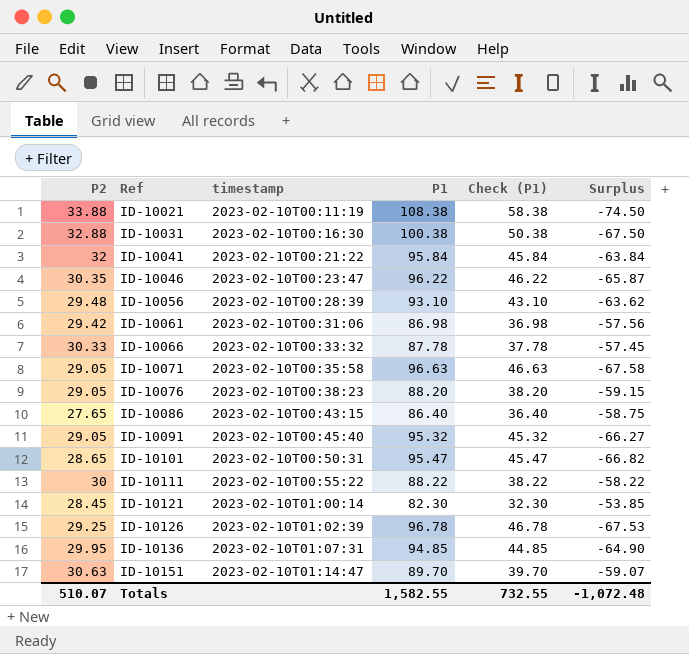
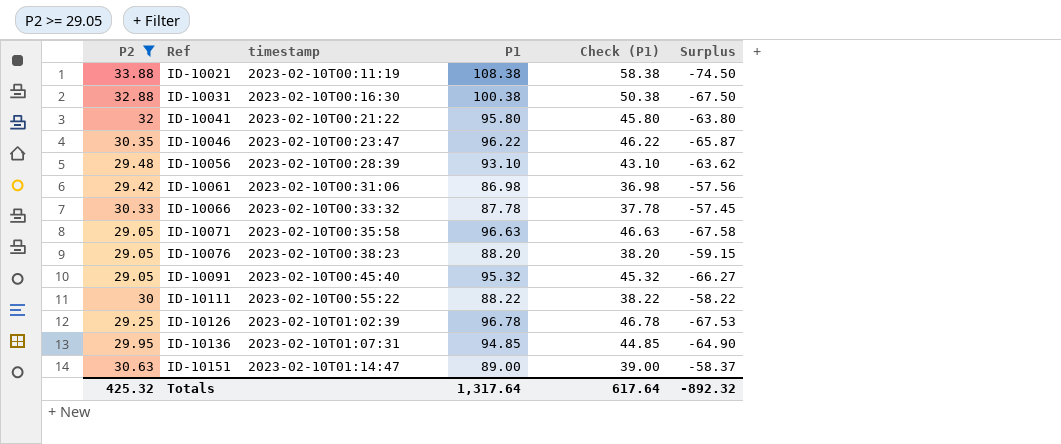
filter: none -> P2 >= 29.05
ID-10041 | P1: 95.84 -> 95.80
ID-10041 | Check (P1): 45.84 -> 45.80
ID-10041 | Surplus: -63.84 -> -63.80
ID-10151 | P1: 89.70 -> 89.00
ID-10151 | Check (P1): 39.70 -> 39.00
ID-10151 | Surplus: -59.07 -> -58.37
Totals | P2: 510.07 -> 425.32
Totals | P1: 1,582.55 -> 1,317.64
Totals | Check (P1): 732.55 -> 617.64
Totals | Surplus: -1,072.48 -> -892.32

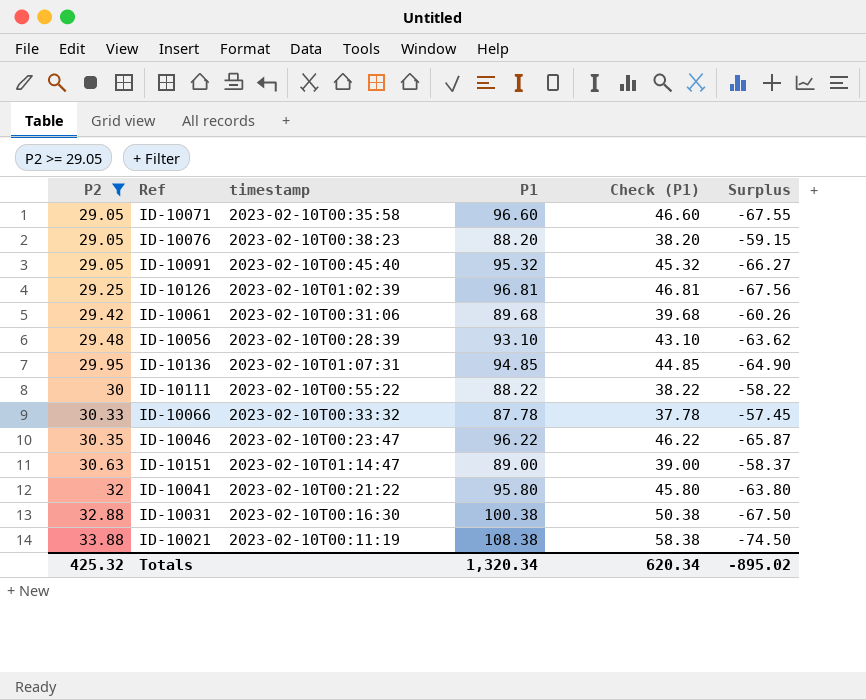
row order: Ref ascending -> P2 ascending
ID-10071 | P1: 96.63 -> 96.60
ID-10071 | Check (P1): 46.63 -> 46.60
ID-10071 | Surplus: -67.58 -> -67.55
ID-10126 | P1: 96.78 -> 96.81
ID-10126 | Check (P1): 46.78 -> 46.81
ID-10126 | Surplus: -67.53 -> -67.56
ID-10061 | P1: 86.98 -> 89.68
ID-10061 | Check (P1): 36.98 -> 39.68
ID-10061 | Surplus: -57.56 -> -60.26
Totals | P1: 1,317.64 -> 1,320.34
Totals | Check (P1): 617.64 -> 620.34
Totals | Surplus: -892.32 -> -895.02

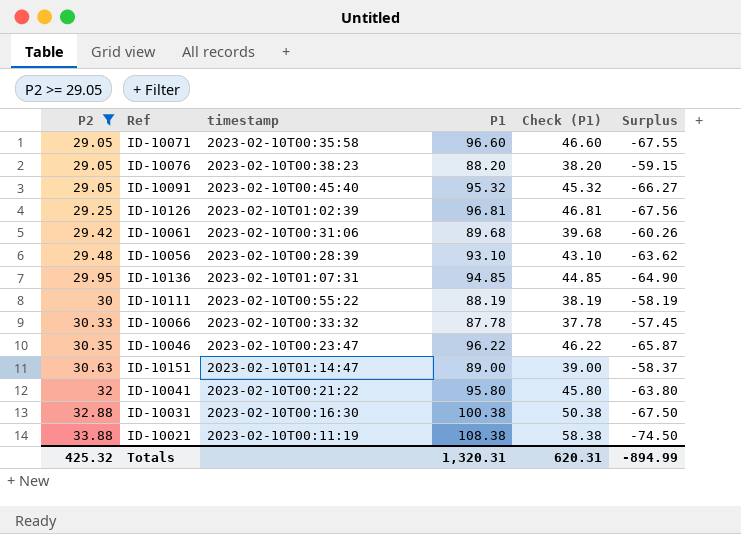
ID-10111 | P1: 88.22 -> 88.19
ID-10111 | Check (P1): 38.22 -> 38.19
ID-10111 | Surplus: -58.22 -> -58.19
Totals | P1: 1,320.34 -> 1,320.31
Totals | Check (P1): 620.34 -> 620.31
Totals | Surplus: -895.02 -> -894.99

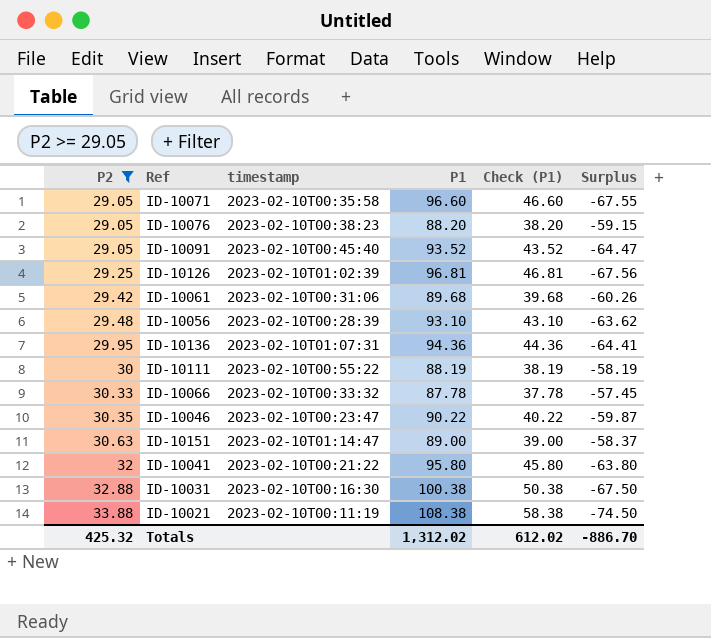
ID-10091 | P1: 95.32 -> 93.52
ID-10091 | Check (P1): 45.32 -> 43.52
ID-10091 | Surplus: -66.27 -> -64.47
ID-10136 | P1: 94.85 -> 94.36
ID-10136 | Check (P1): 44.85 -> 44.36
ID-10136 | Surplus: -64.90 -> -64.41
ID-10046 | P1: 96.22 -> 90.22
ID-10046 | Check (P1): 46.22 -> 40.22
ID-10046 | Surplus: -65.87 -> -59.87
Totals | P1: 1,320.31 -> 1,312.02
Totals | Check (P1): 620.31 -> 612.02
Totals | Surplus: -894.99 -> -886.70

